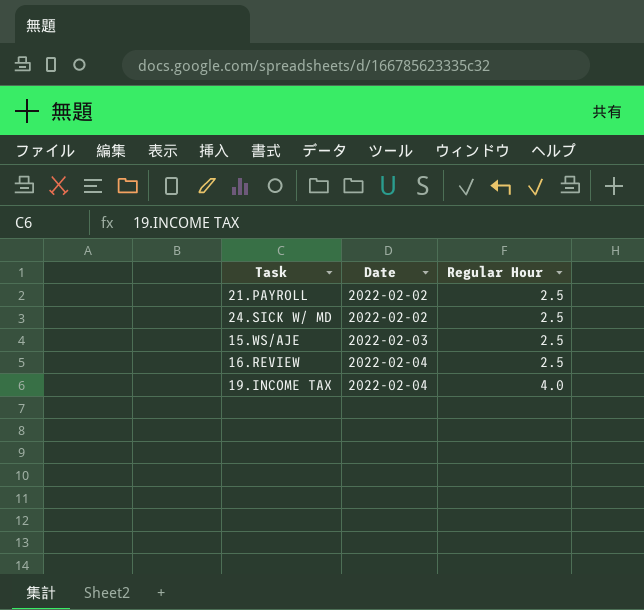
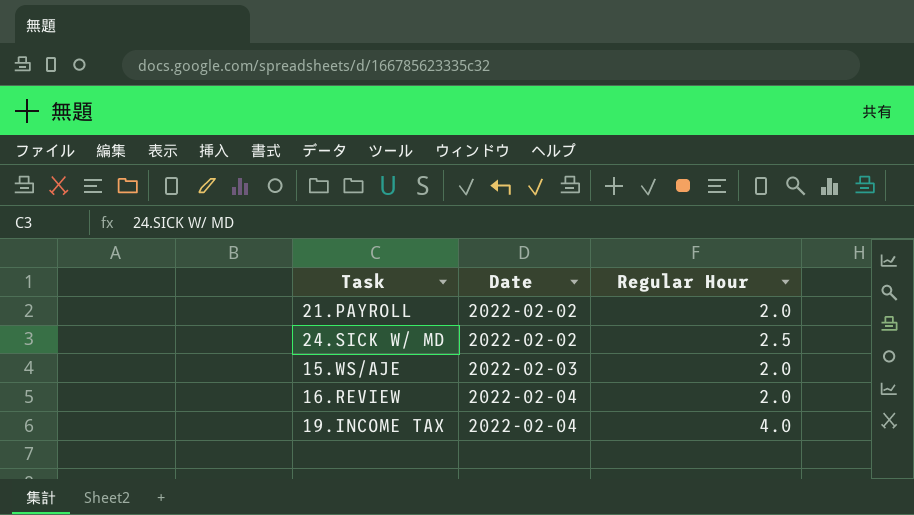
21.PAYROLL | Regular Hour: 2.5 -> 2.0
15.WS/AJE | Regular Hour: 2.5 -> 2.0
16.REVIEW | Regular Hour: 2.5 -> 2.0

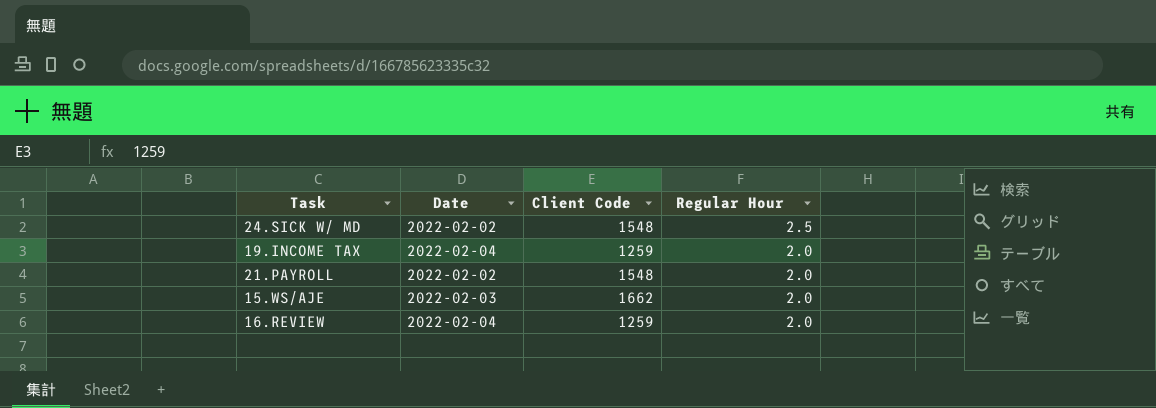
row order: Date ascending -> Regular Hour descending
column Client Code | position: none -> 3
19.INCOME TAX | Regular Hour: 4.0 -> 2.0

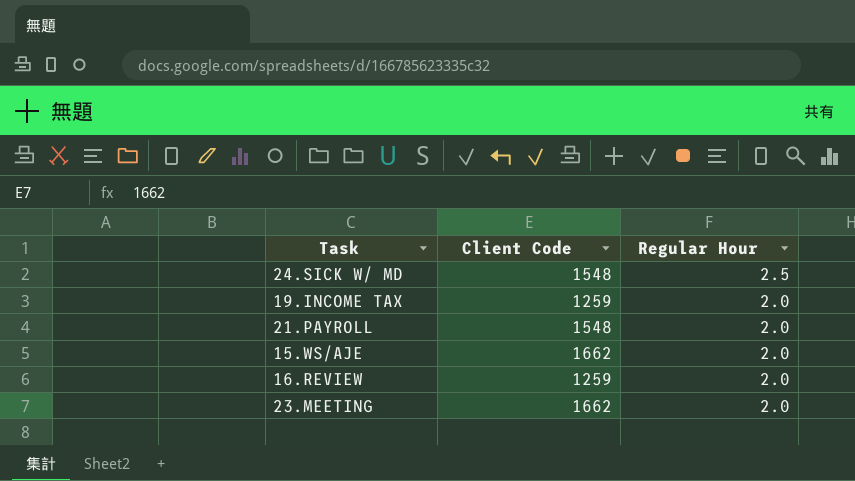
column Date | position: 2 -> none
row 23.MEETING: none -> 1662 | 2.0

